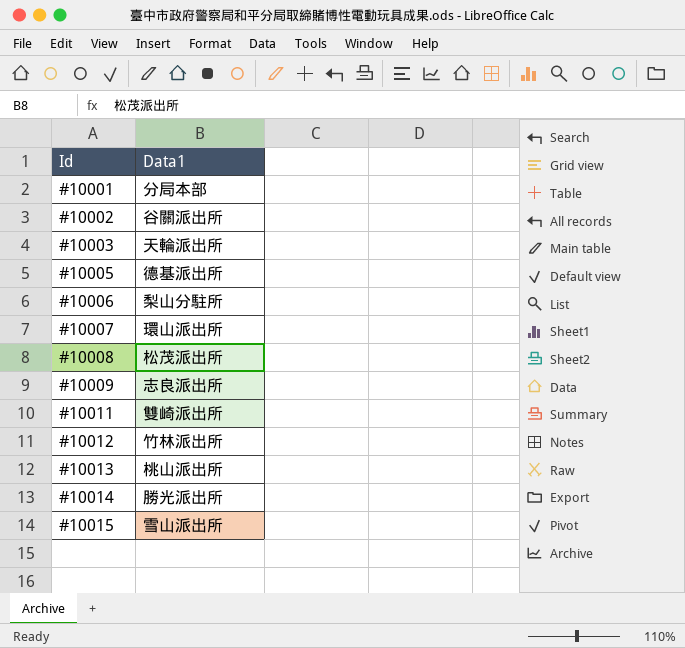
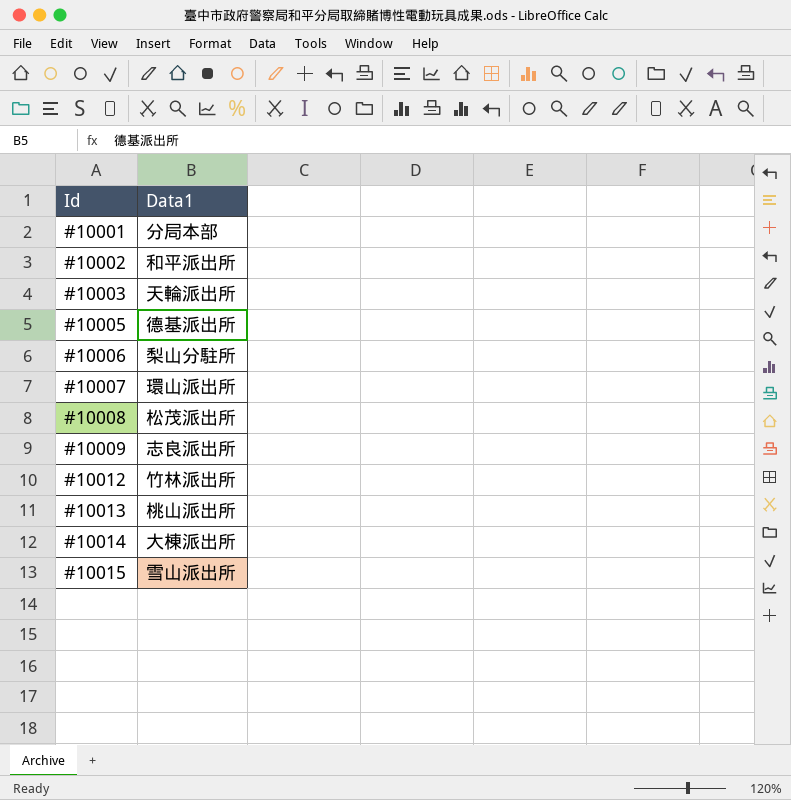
row #10011: 雙崎派出所 -> none
#10002 | Data1: 谷關派出所 -> 和平派出所
#10014 | Data1: 勝光派出所 -> 大棟派出所

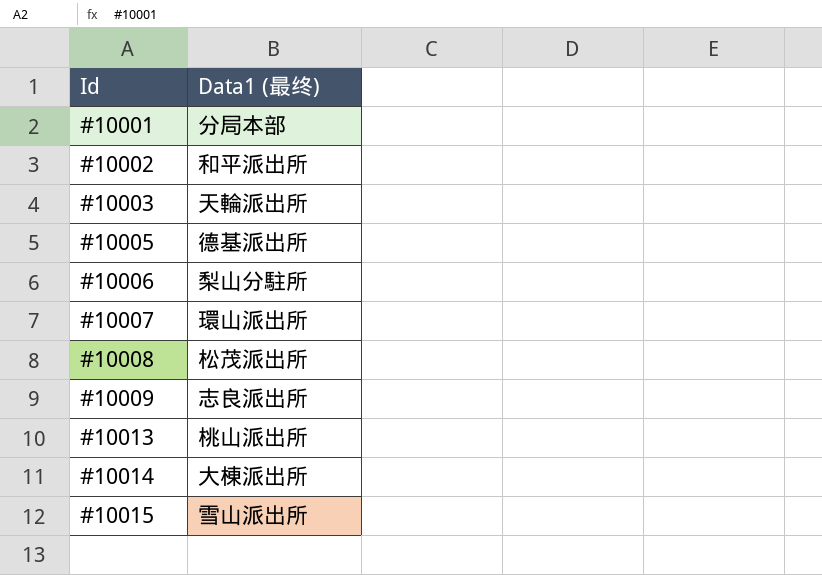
column name: Data1 -> Data1 (最终)
row #10012: 竹林派出所 -> none

